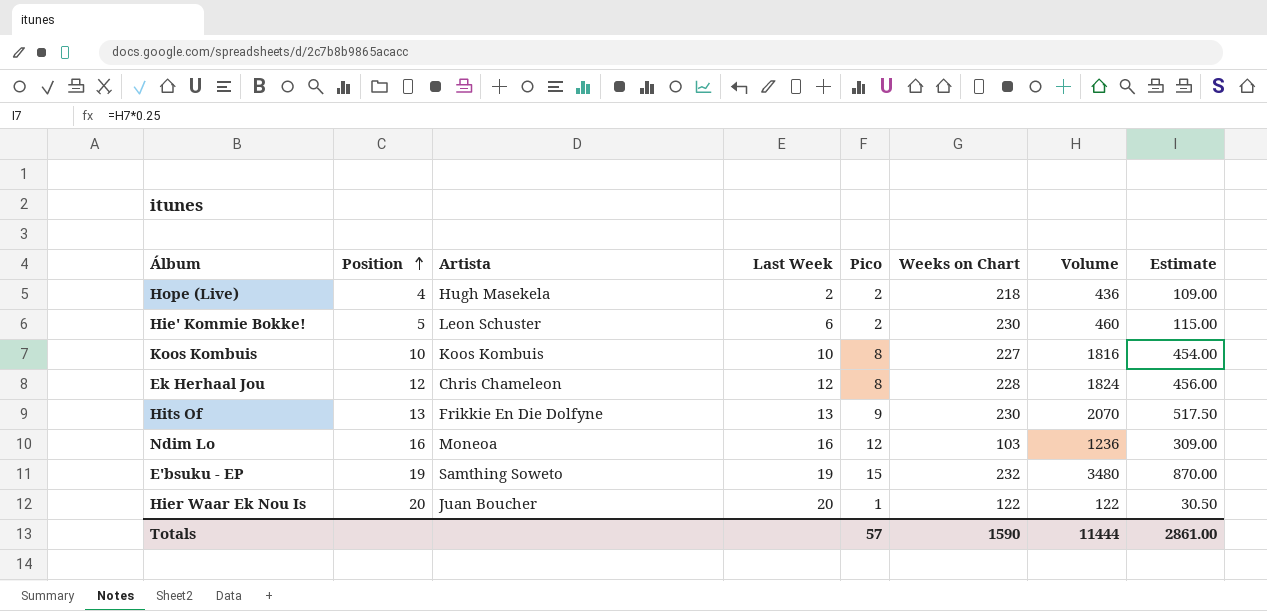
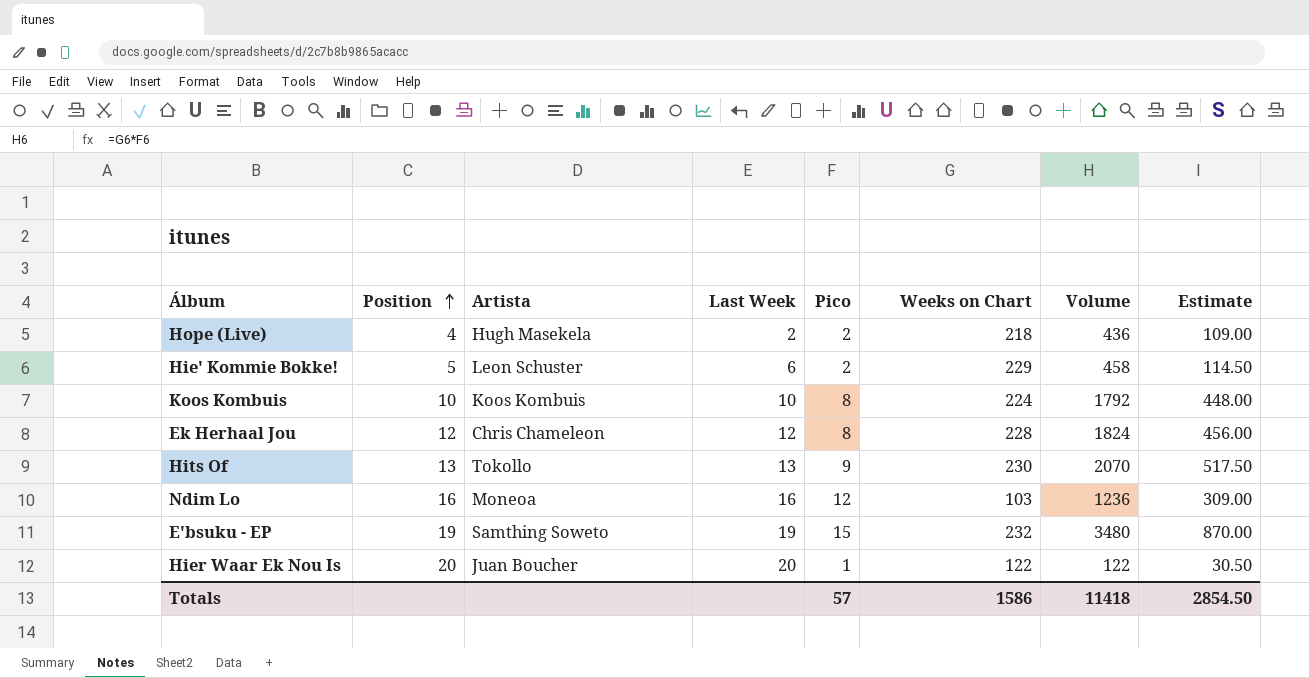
Hie' Kommie Bokke! | Weeks on Chart: 230 -> 229
Hie' Kommie Bokke! | Volume: 460 -> 458
Hie' Kommie Bokke! | Estimate: 115.00 -> 114.50
Koos Kombuis | Weeks on Chart: 227 -> 224
Koos Kombuis | Volume: 1816 -> 1792
Koos Kombuis | Estimate: 454.00 -> 448.00
Hits Of | Artista: Frikkie En Die Dolfyne -> Tokollo
Totals | Weeks on Chart: 1590 -> 1586
Totals | Volume: 11444 -> 11418
Totals | Estimate: 2861.00 -> 2854.50

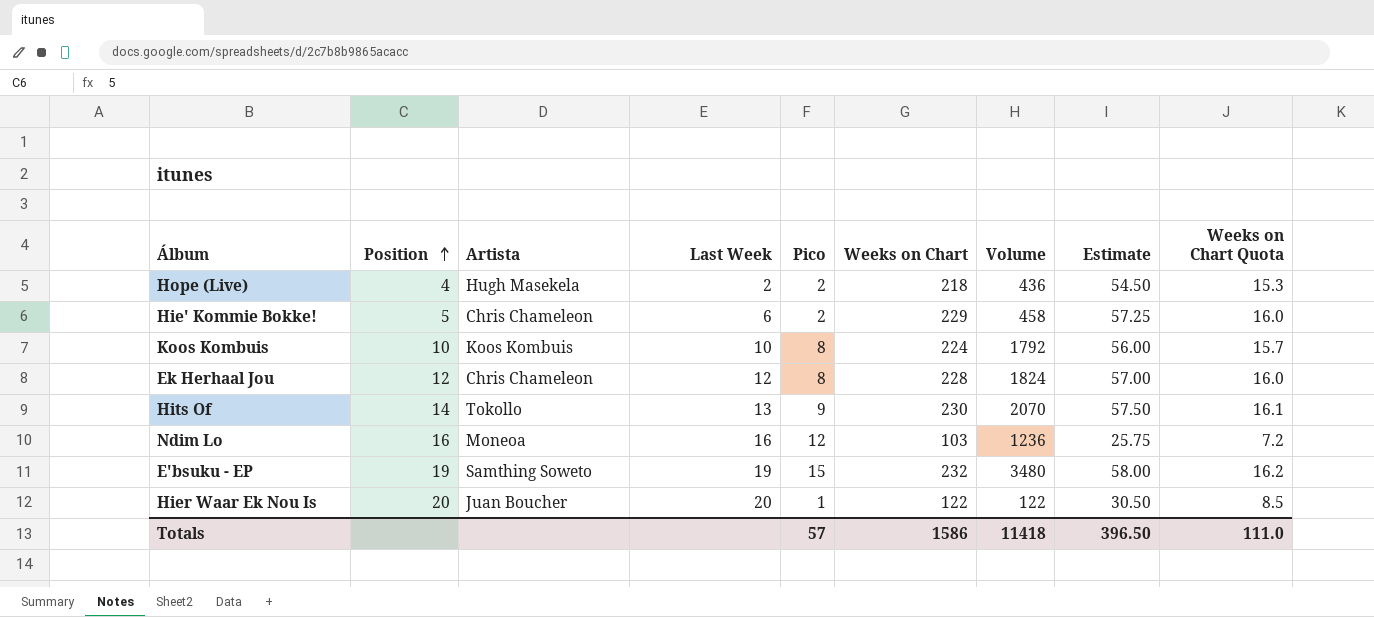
column Estimate | formula: [Volume] * 0.25 -> [Weeks on Chart] * 0.25
column Weeks on Chart Quota | formula: none -> [Weeks on Chart] * 0.07
Hie' Kommie Bokke! | Artista: Leon Schuster -> Chris Chameleon
Hits Of | Position: 13 -> 14
Totals | Estimate: 2854.50 -> 396.50

